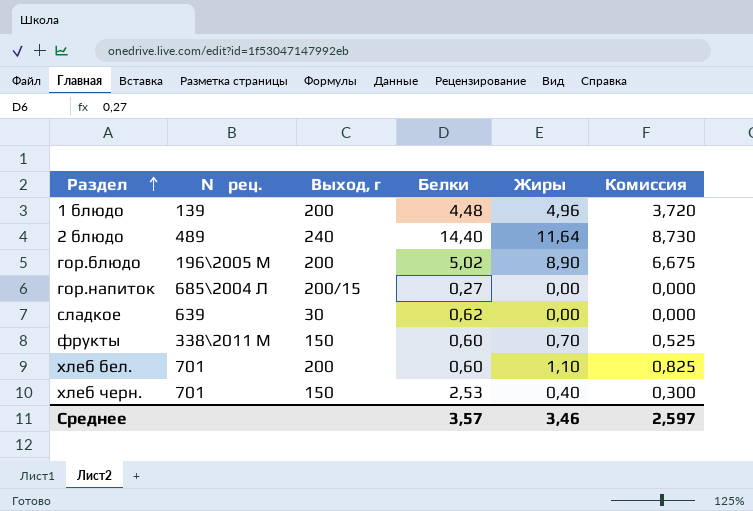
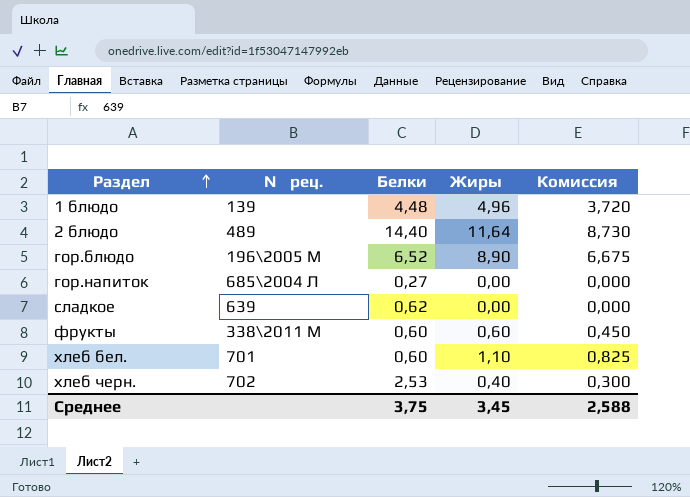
column Выход, г | position: 3 -> none
гор.блюдо | Белки: 5,02 -> 6,52
фрукты | Жиры: 0,70 -> 0,60
фрукты | Комиссия: 0,525 -> 0,450
хлеб черн. | № рец.: 701 -> 702
Среднее | Белки: 3,57 -> 3,75
Среднее | Жиры: 3,46 -> 3,45
Среднее | Комиссия: 2,597 -> 2,588

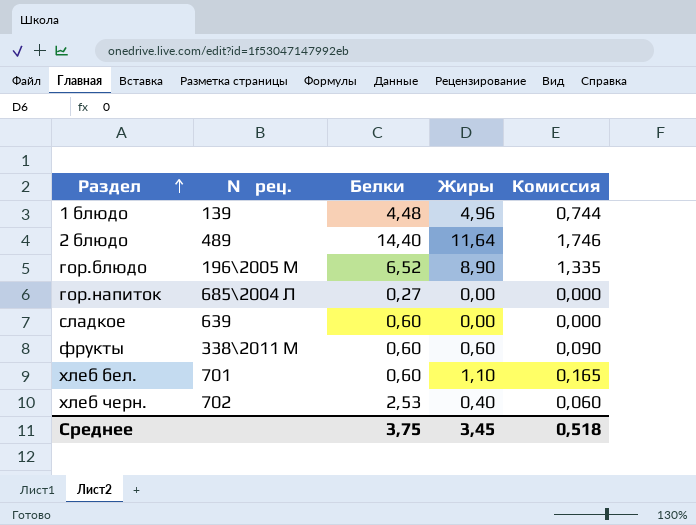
column Комиссия | formula: [Жиры] * 0,75 -> [Жиры] * 0,15
сладкое | Белки: 0,62 -> 0,60
Среднее | Комиссия: 2,588 -> 0,518

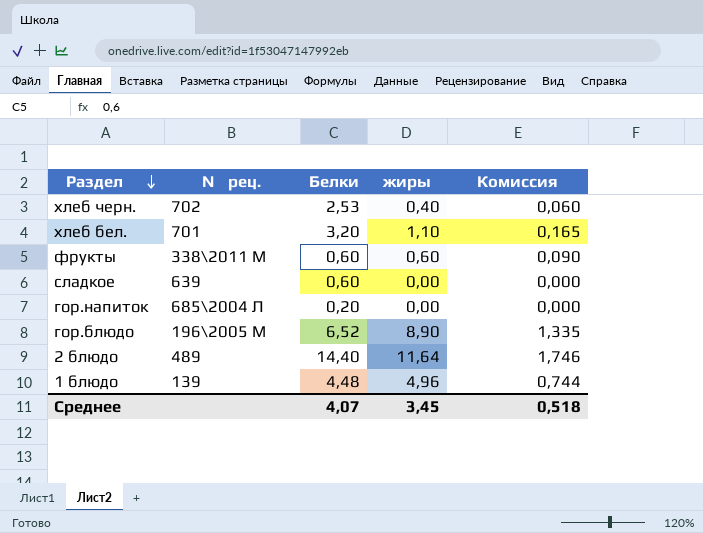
row order: Раздел ascending -> Раздел descending
column name: Жиры -> жиры
хлеб бел. | Белки: 0,60 -> 3,20
гор.напиток | Белки: 0,27 -> 0,20
Среднее | Белки: 3,75 -> 4,07

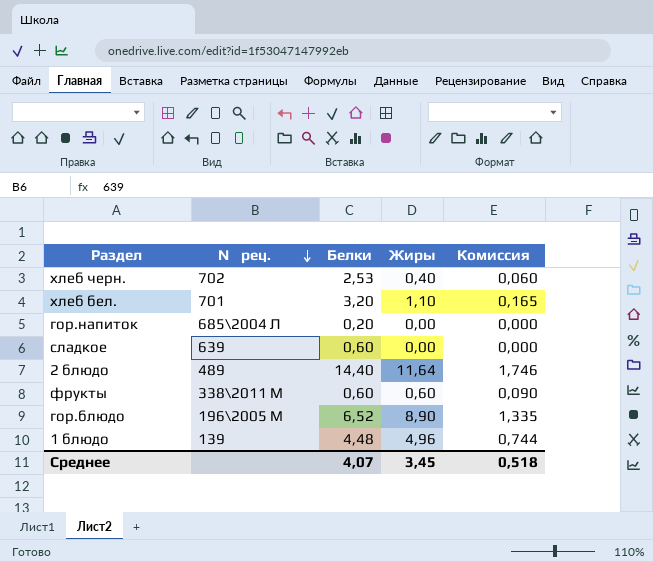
row order: Раздел descending -> № рец. descending
column name: жиры -> Жиры

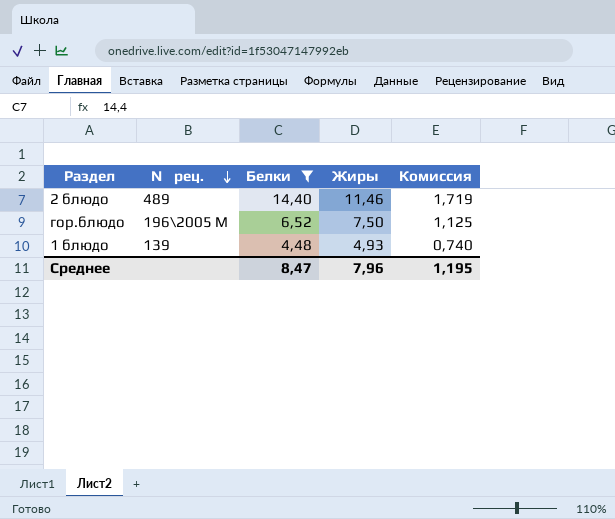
filter: none -> Белки >= 4,48
2 блюдо | Жиры: 11,64 -> 11,46
2 блюдо | Комиссия: 1,746 -> 1,719
гор.блюдо | Жиры: 8,90 -> 7,50
гор.блюдо | Комиссия: 1,335 -> 1,125
1 блюдо | Жиры: 4,96 -> 4,93
1 блюдо | Комиссия: 0,744 -> 0,740
Среднее | Белки: 4,07 -> 8,47
Среднее | Жиры: 3,45 -> 7,96
Среднее | Комиссия: 0,518 -> 1,195

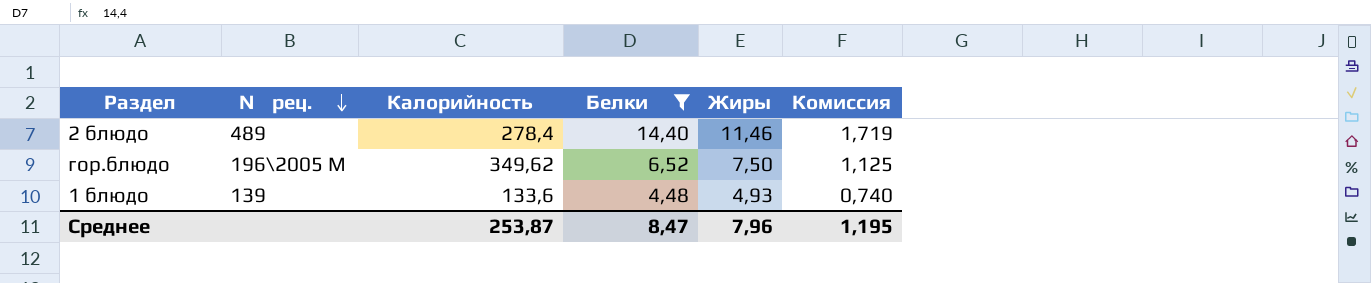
column Калорийность | position: none -> 3

